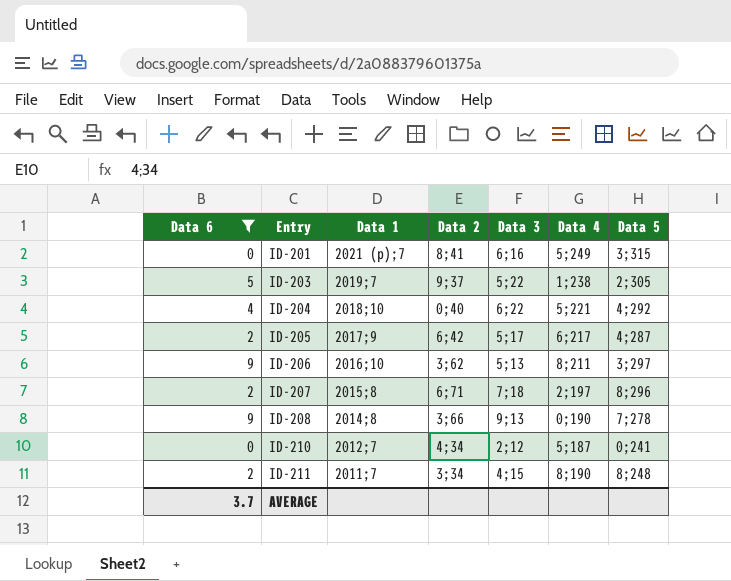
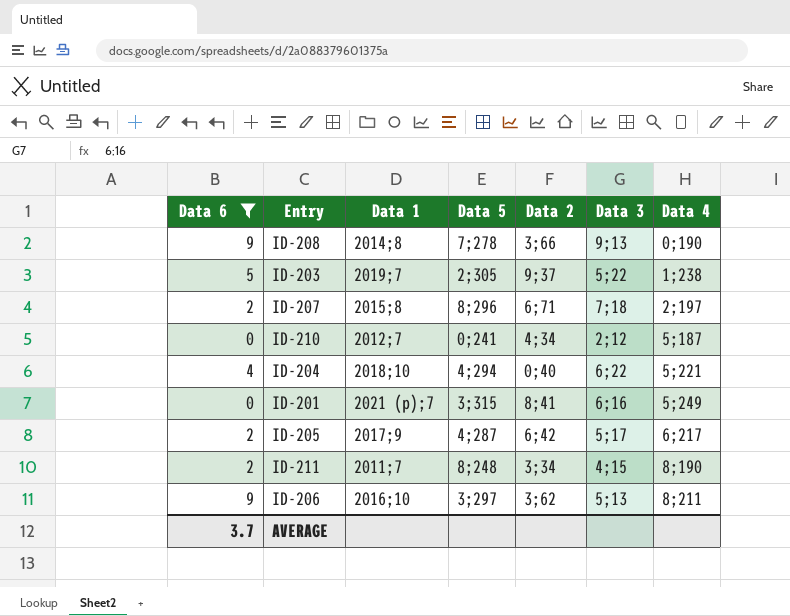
row order: Entry ascending -> Data 4 ascending
column Data 5 | position: 7 -> 4
ID-204 | Data 5: 4;292 -> 4;294

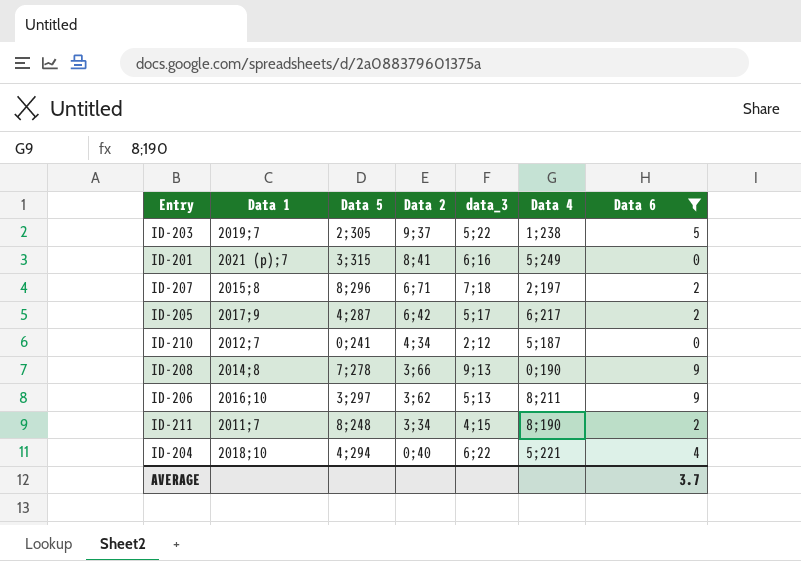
row order: Data 4 ascending -> Data 2 descending
column name: Data 3 -> data_3
column Data 6 | position: 1 -> 7

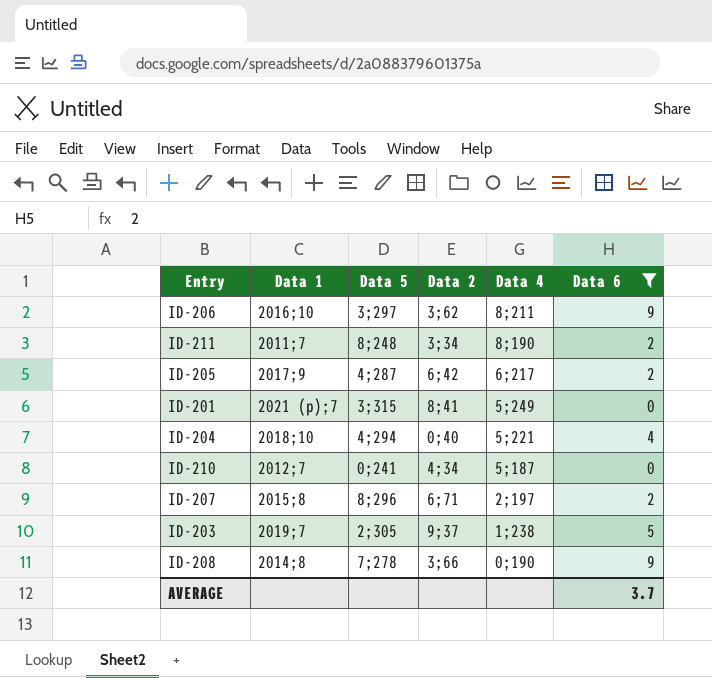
row order: Data 2 descending -> Data 4 descending
column data_3 | position: 5 -> none

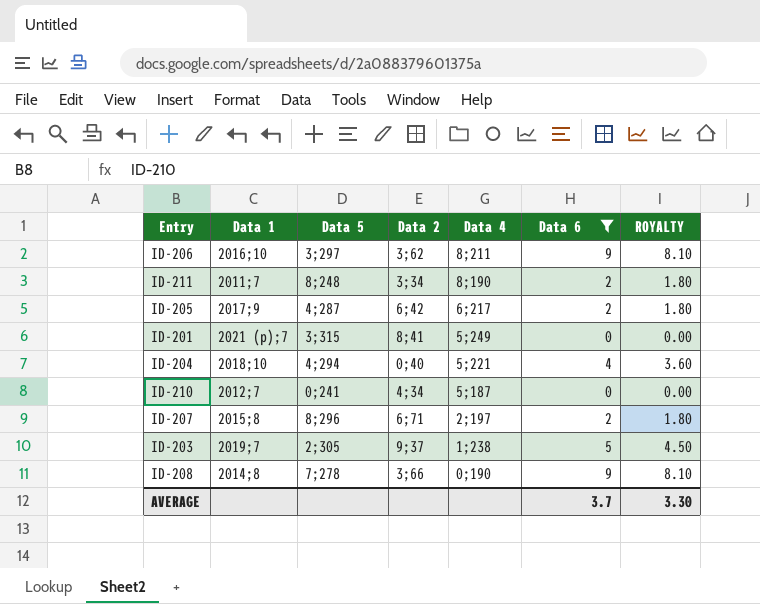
column ROYALTY | formula: none -> [Data 6] * 0.9

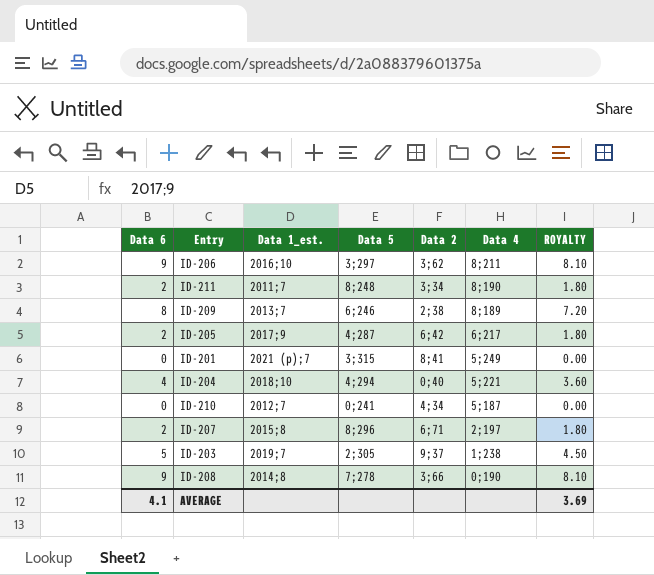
filter: Data 6 != 8 -> none
column Data 6 | position: 6 -> 1
column name: Data 1 -> Data 1_est.
AVERAGE | Data 6: 3.7 -> 4.1
AVERAGE | ROYALTY: 3.30 -> 3.69

